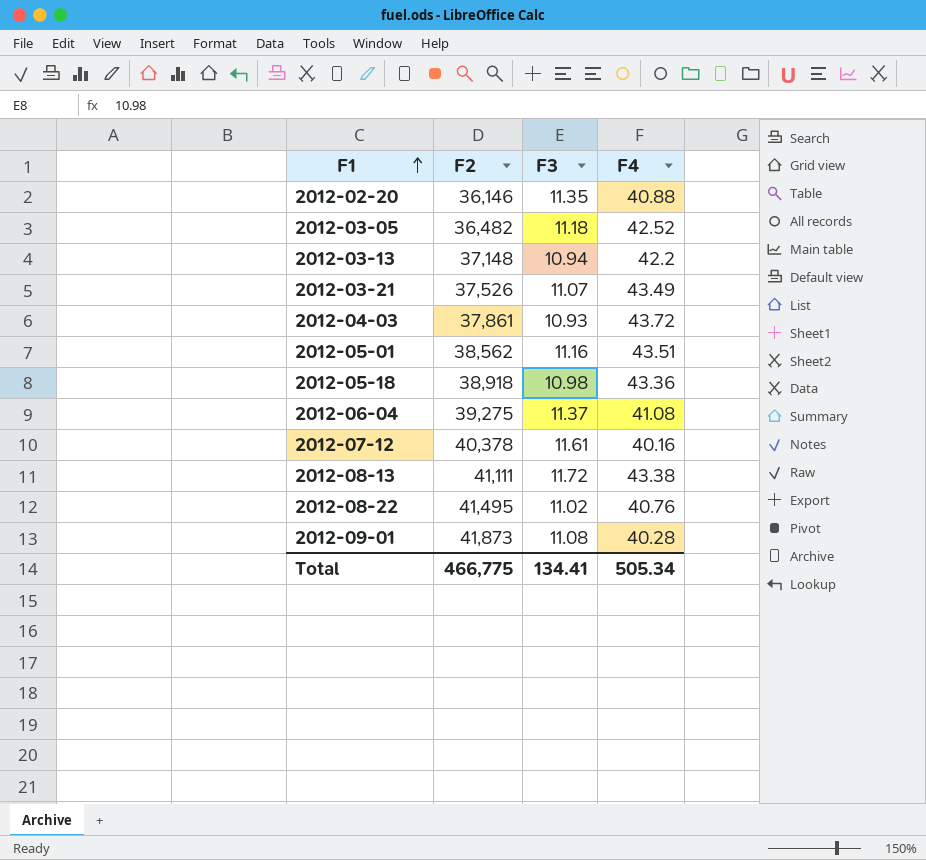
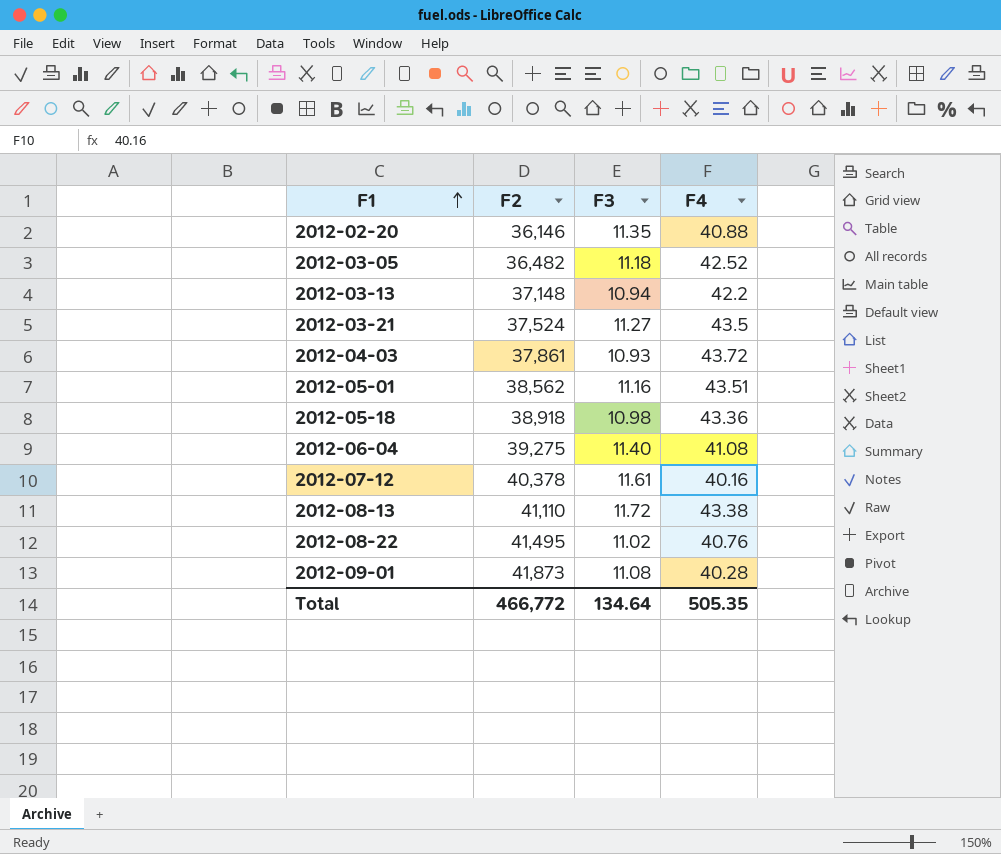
2012-03-21 | F2: 37,526 -> 37,524
2012-03-21 | F3: 11.07 -> 11.27
2012-03-21 | F4: 43.49 -> 43.5
2012-06-04 | F3: 11.37 -> 11.40
2012-08-13 | F2: 41,111 -> 41,110
Total | F2: 466,775 -> 466,772
Total | F3: 134.41 -> 134.64
Total | F4: 505.34 -> 505.35

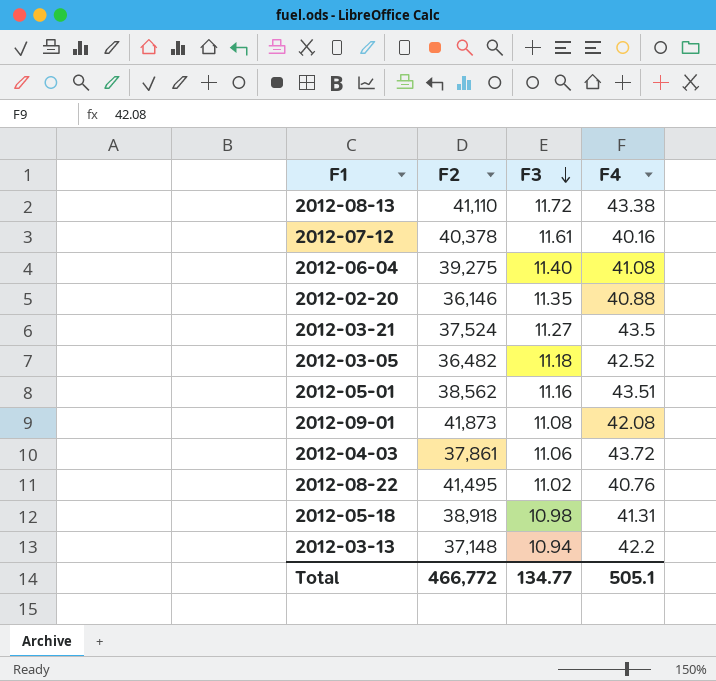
row order: F1 ascending -> F3 descending
2012-09-01 | F4: 40.28 -> 42.08
2012-04-03 | F3: 10.93 -> 11.06
2012-05-18 | F4: 43.36 -> 41.31
Total | F3: 134.64 -> 134.77
Total | F4: 505.35 -> 505.1

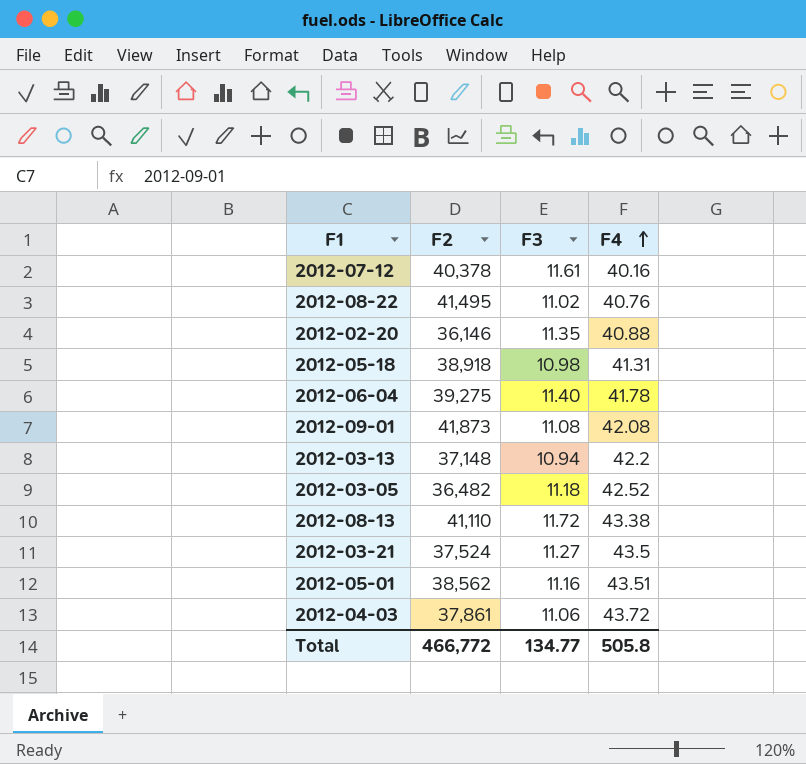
row order: F3 descending -> F4 ascending
2012-06-04 | F4: 41.08 -> 41.78
Total | F4: 505.1 -> 505.8

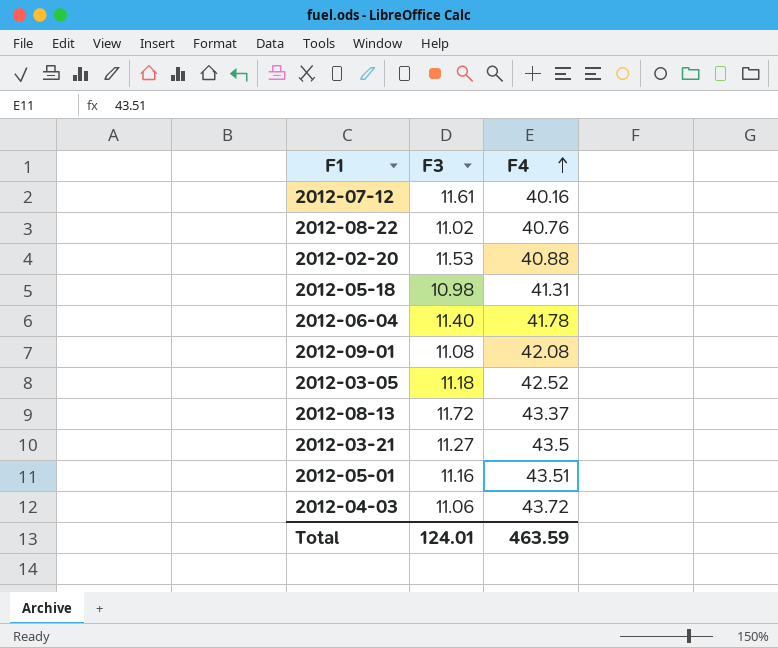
column F2 | position: 2 -> none
row 2012-03-13: 37,148 | 10.94 | 42.2 -> none
2012-02-20 | F3: 11.35 -> 11.53
2012-08-13 | F4: 43.38 -> 43.37
Total | F3: 134.77 -> 124.01
Total | F4: 505.8 -> 463.59

